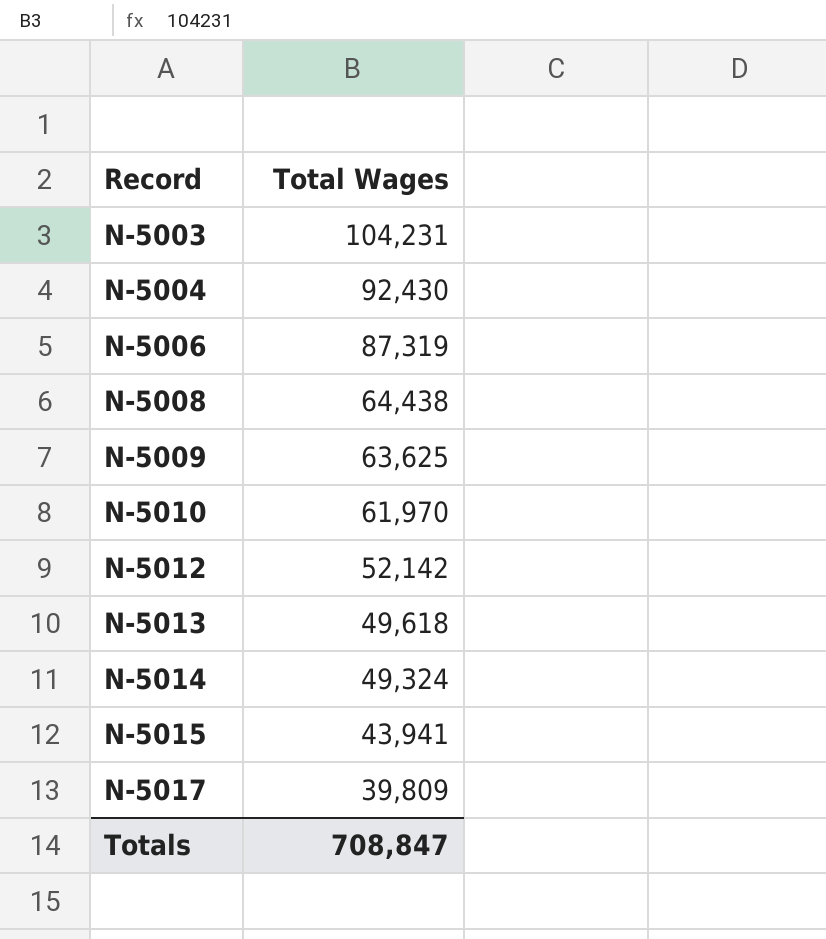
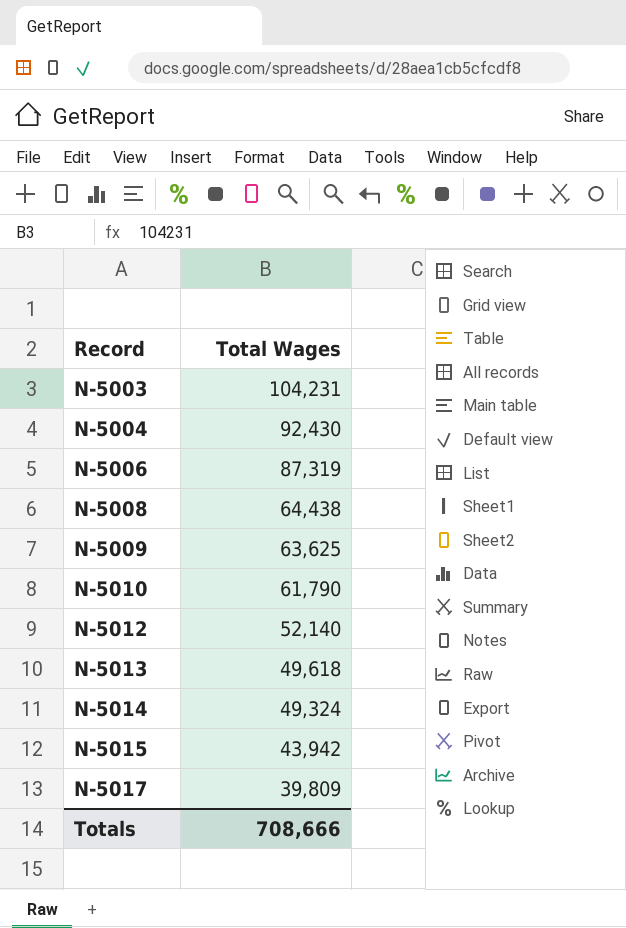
N-5010 | Total Wages: 61,970 -> 61,790
N-5012 | Total Wages: 52,142 -> 52,140
N-5015 | Total Wages: 43,941 -> 43,942
Totals | Total Wages: 708,847 -> 708,666

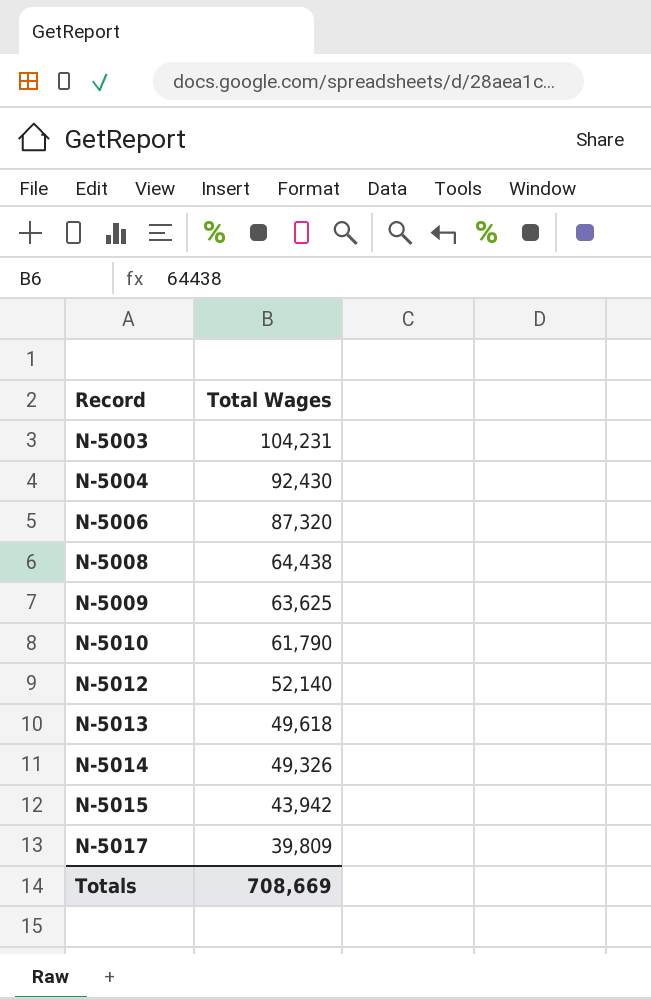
N-5006 | Total Wages: 87,319 -> 87,320
N-5014 | Total Wages: 49,324 -> 49,326
Totals | Total Wages: 708,666 -> 708,669

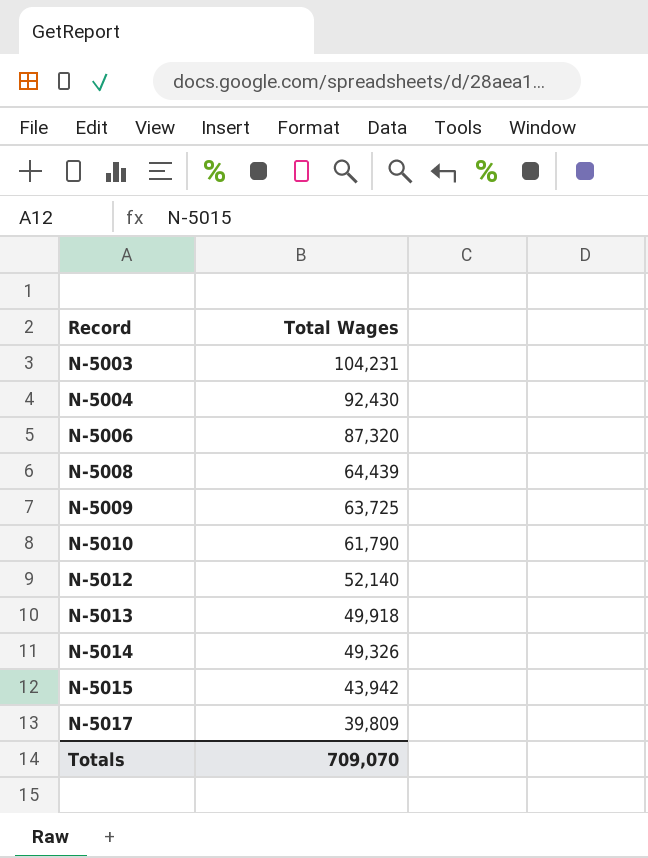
N-5008 | Total Wages: 64,438 -> 64,439
N-5009 | Total Wages: 63,625 -> 63,725
N-5013 | Total Wages: 49,618 -> 49,918
Totals | Total Wages: 708,669 -> 709,070

